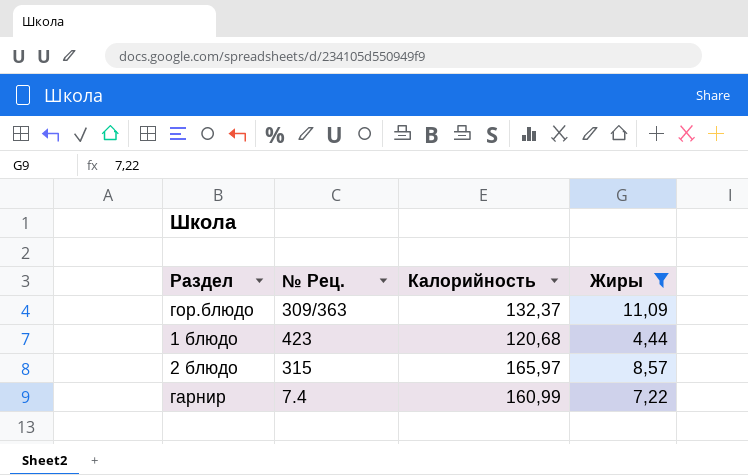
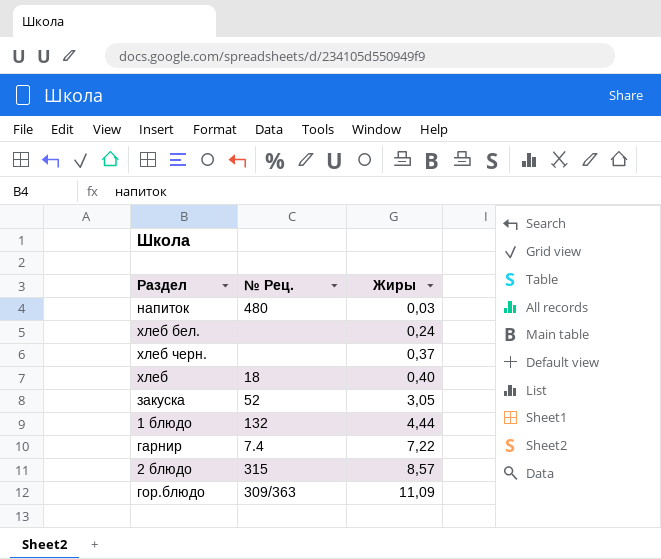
filter: Жиры >= 4,44 -> none
row order: none -> Жиры ascending
column Калорийность | position: 3 -> none
1 блюдо | № Рец.: 423 -> 132

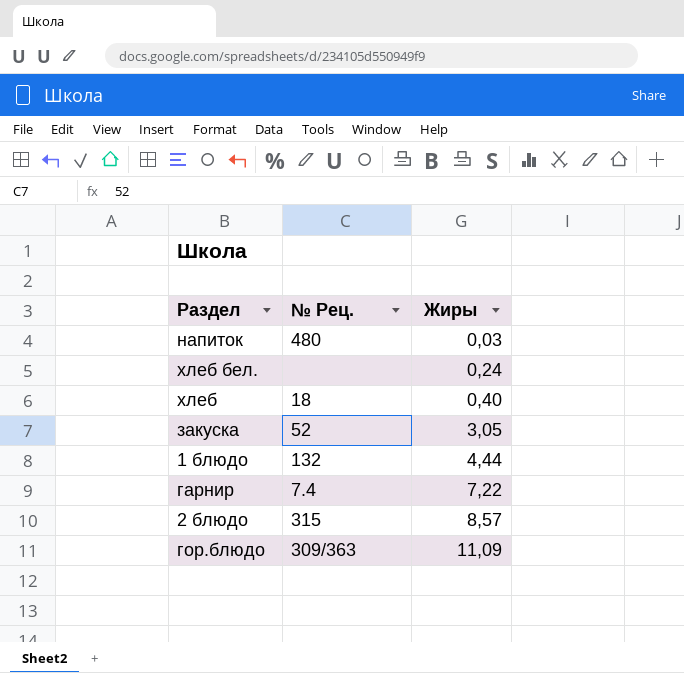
row хлеб черн.: none | 0,37 -> none

